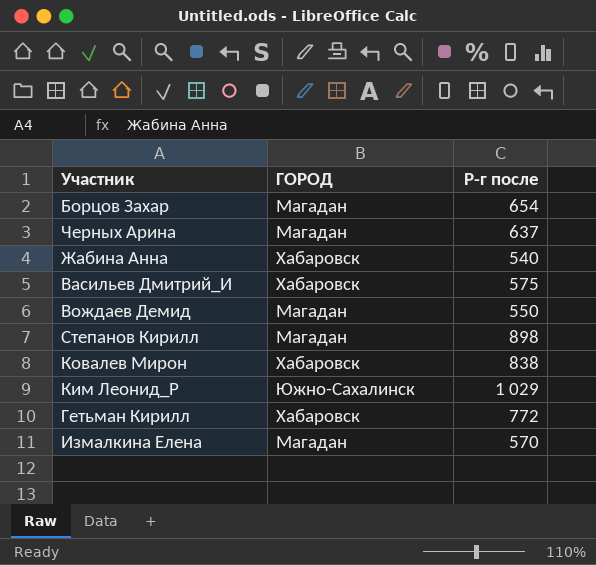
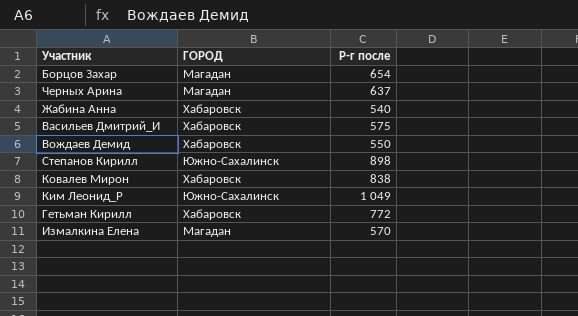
Вождаев Демид | ГОРОД: Магадан -> Хабаровск
Степанов Кирилл | ГОРОД: Магадан -> Южно-Сахалинск
Ким Леонид_Р | Р-г после: 1 029 -> 1 049

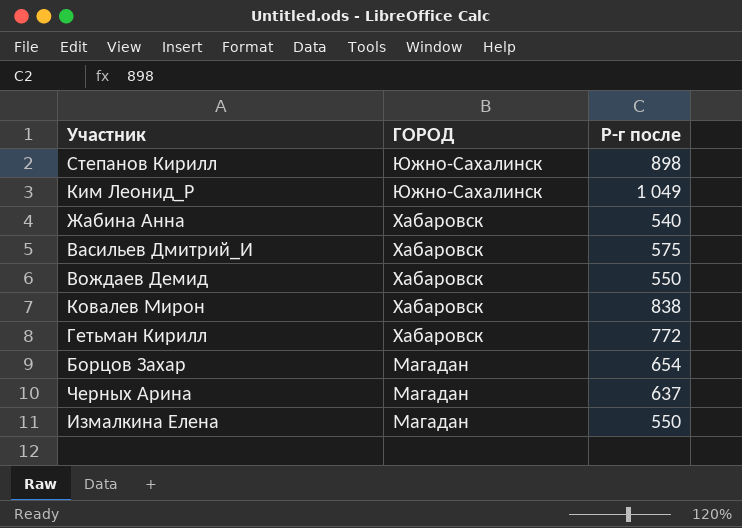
row order: none -> ГОРОД descending
Измалкина Елена | Р-г после: 570 -> 550

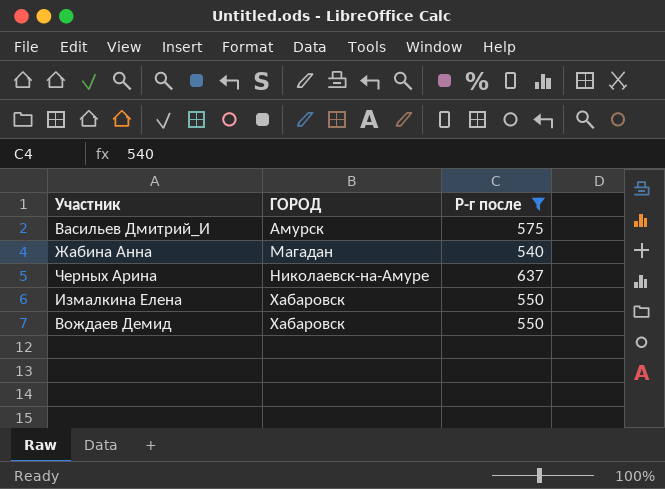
filter: none -> Р-г после <= 637
row order: ГОРОД descending -> ГОРОД ascending
Васильев Дмитрий_И | ГОРОД: Хабаровск -> Амурск
Жабина Анна | ГОРОД: Хабаровск -> Магадан
Черных Арина | ГОРОД: Магадан -> Николаевск-на-Амуре
Измалкина Елена | ГОРОД: Магадан -> Хабаровск

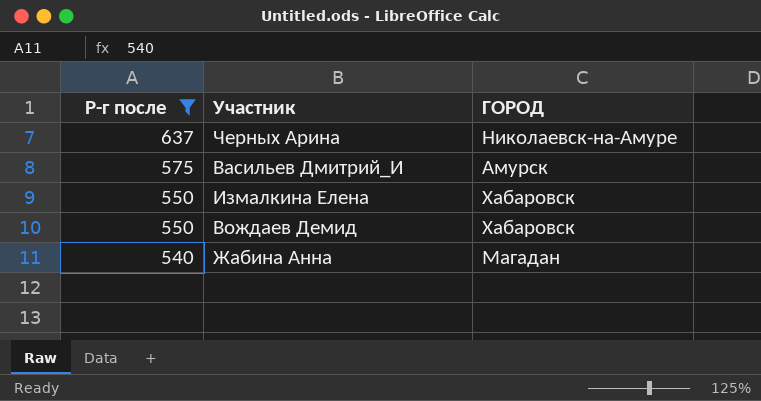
row order: ГОРОД ascending -> Р-г после descending
column Р-г после | position: 3 -> 1

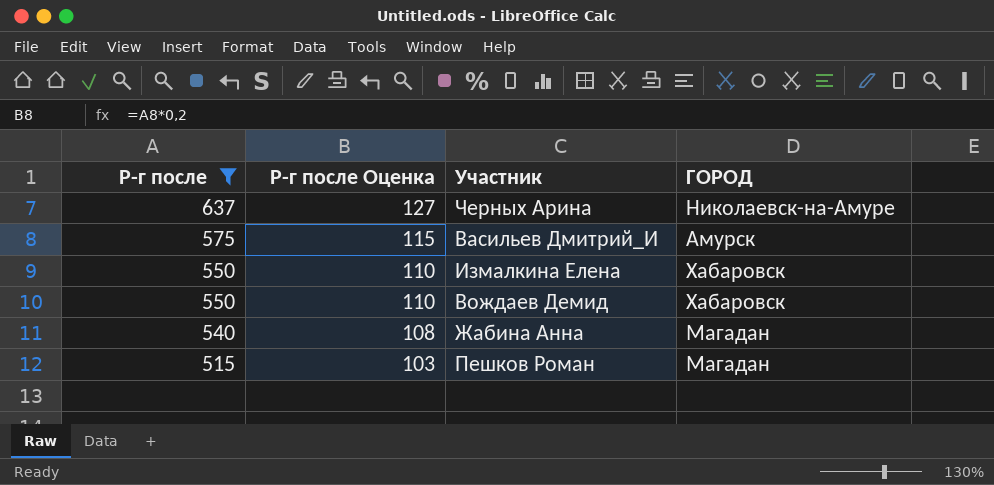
column Р-г после Оценка | formula: none -> [Р-г после] * 0,2
row Пешков Роман: none -> 515 | 103 | Магадан

